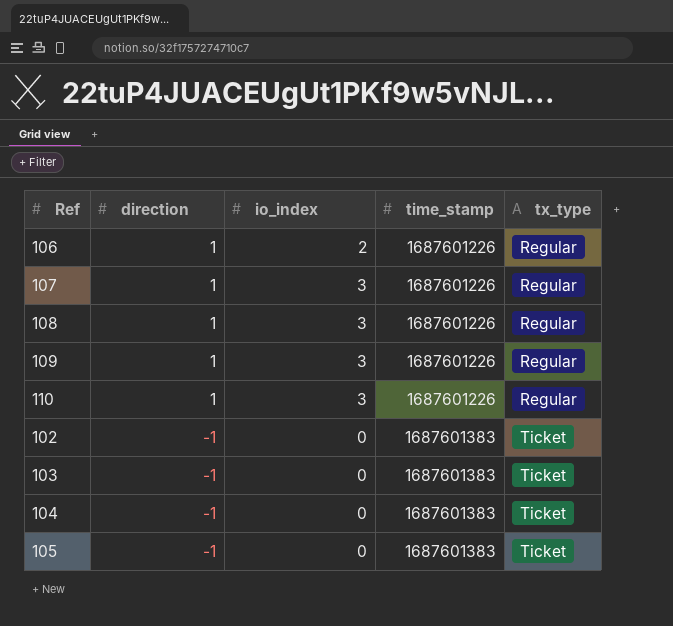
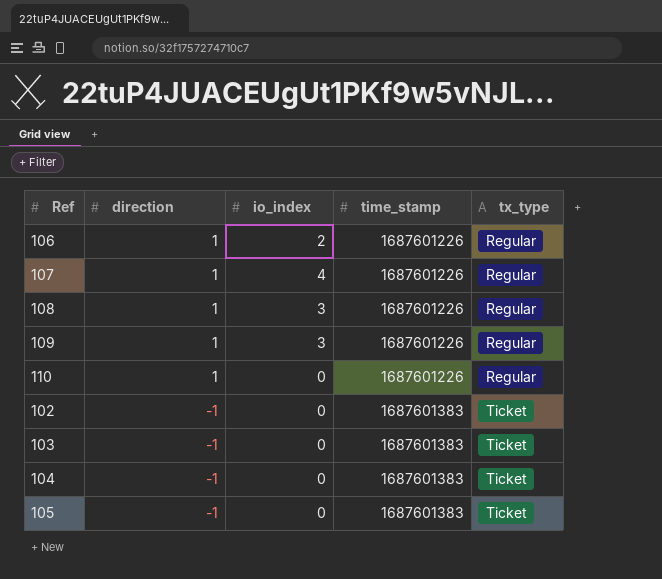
107 | io_index: 3 -> 4
110 | io_index: 3 -> 0

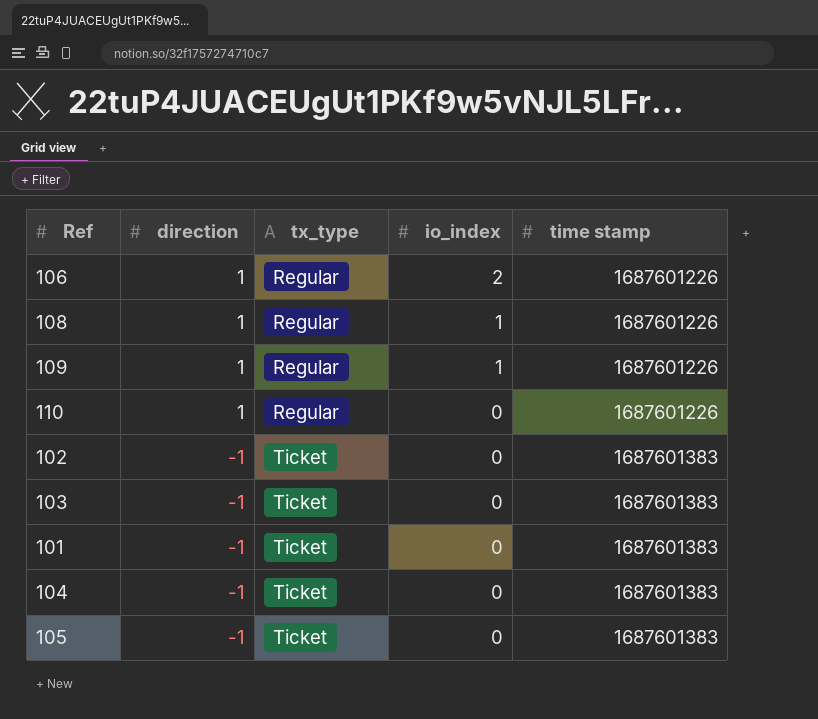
column tx_type | position: 5 -> 3
column name: time_stamp -> time stamp
row 107: 1 | 4 | 1687601226 | Regular -> none
108 | io_index: 3 -> 1
109 | io_index: 3 -> 1
row 101: none -> -1 | Ticket | 0 | 1687601383

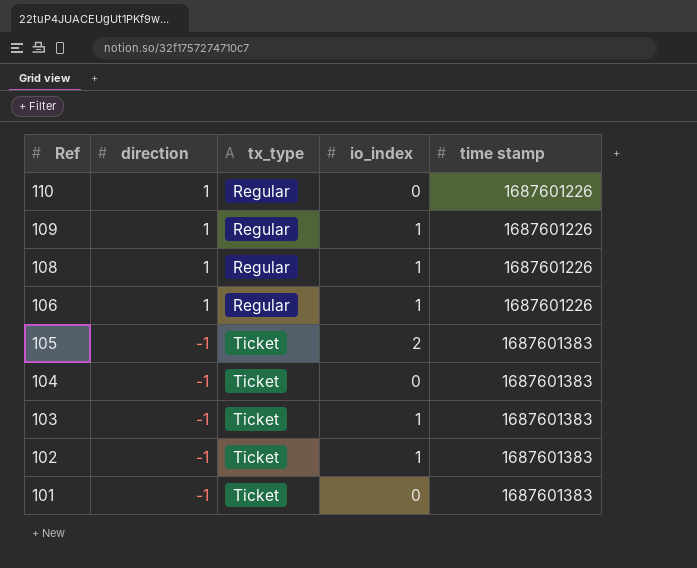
row order: direction descending -> Ref descending
106 | io_index: 2 -> 1
105 | io_index: 0 -> 2
103 | io_index: 0 -> 1
102 | io_index: 0 -> 1

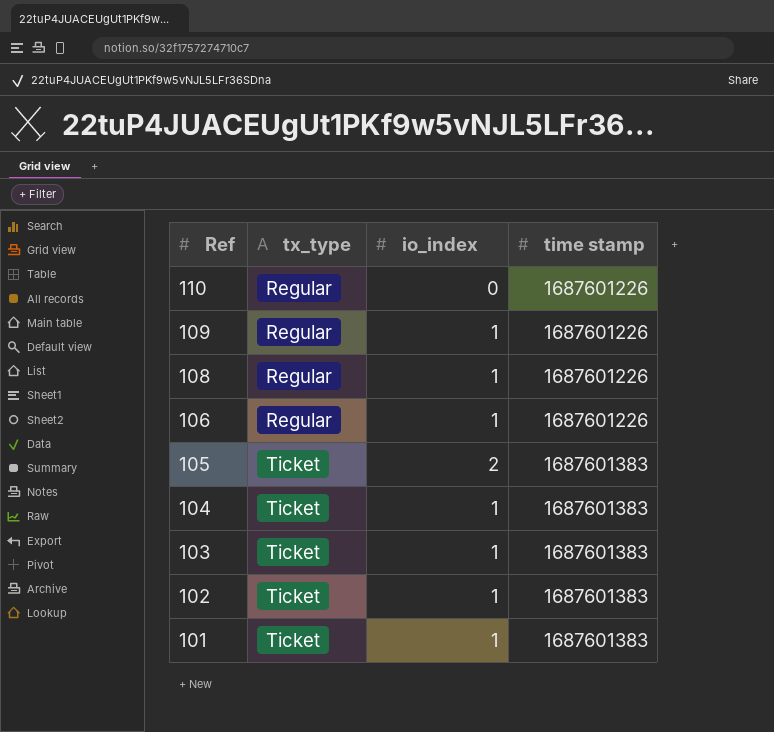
column direction | position: 2 -> none
104 | io_index: 0 -> 1
101 | io_index: 0 -> 1

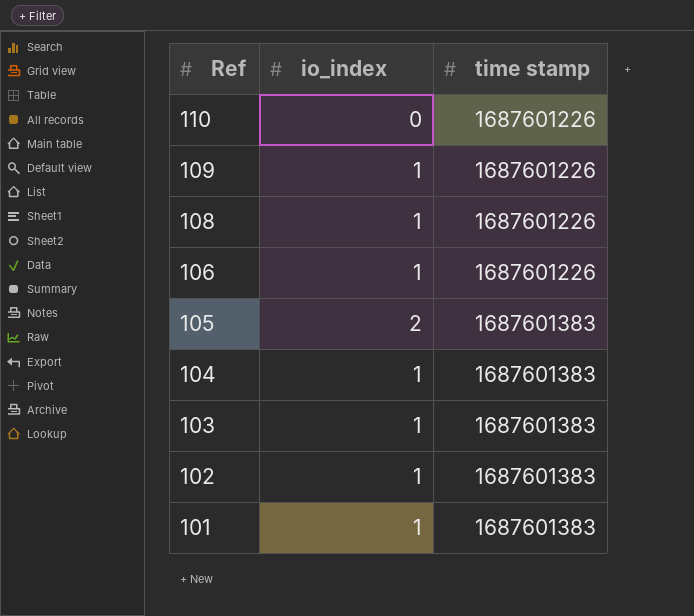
column tx_type | position: 2 -> none

